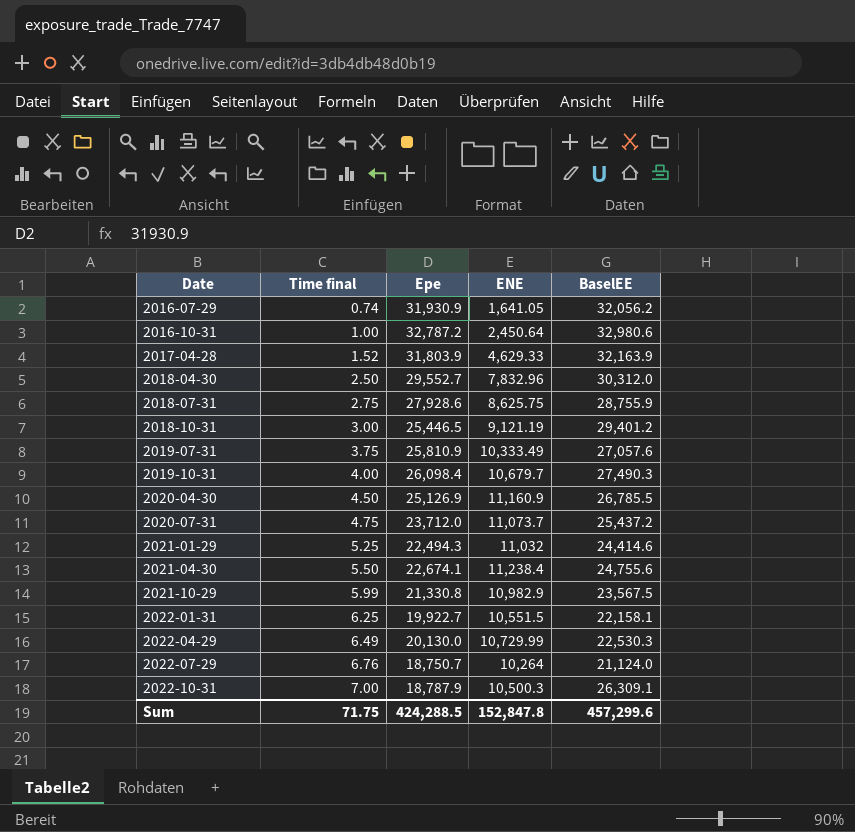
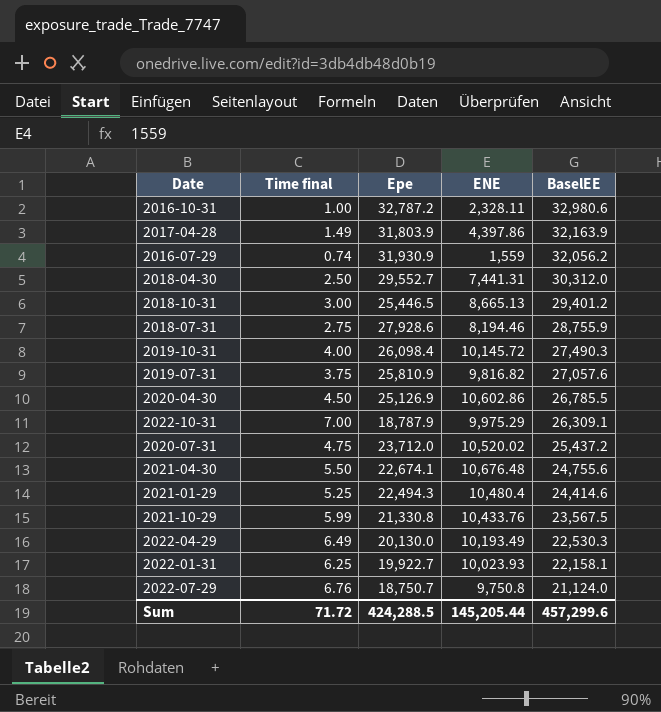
row order: Date ascending -> BaselEE descending
2016-10-31 | ENE: 2,450.64 -> 2,328.11
2017-04-28 | Time final: 1.52 -> 1.49
2017-04-28 | ENE: 4,629.33 -> 4,397.86
2016-07-29 | ENE: 1,641.05 -> 1,559
2018-04-30 | ENE: 7,832.96 -> 7,441.31
2018-10-31 | ENE: 9,121.19 -> 8,665.13
2018-07-31 | ENE: 8,625.75 -> 8,194.46
2019-10-31 | ENE: 10,679.7 -> 10,145.72
2019-07-31 | ENE: 10,333.49 -> 9,816.82
2020-04-30 | ENE: 11,160.9 -> 10,602.86
2022-10-31 | ENE: 10,500.3 -> 9,975.29
2020-07-31 | ENE: 11,073.7 -> 10,520.02
2021-04-30 | ENE: 11,238.4 -> 10,676.48
2021-01-29 | ENE: 11,032 -> 10,480.4
2021-10-29 | ENE: 10,982.9 -> 10,433.76
2022-04-29 | ENE: 10,729.99 -> 10,193.49
2022-01-31 | ENE: 10,551.5 -> 10,023.93
2022-07-29 | ENE: 10,264 -> 9,750.8
Sum | Time final: 71.75 -> 71.72
Sum | ENE: 152,847.8 -> 145,205.44

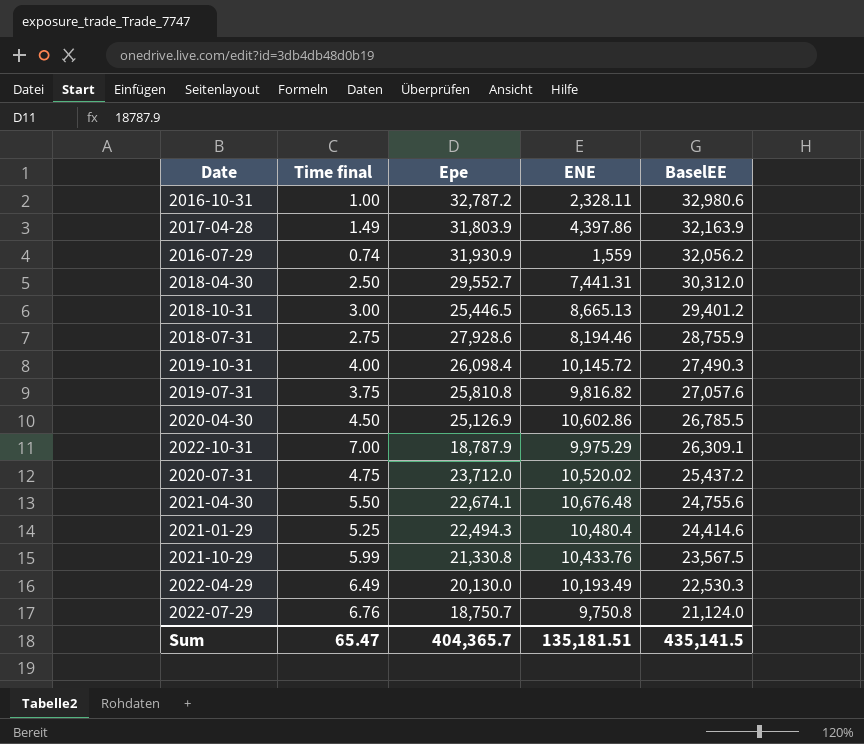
row 2022-01-31: 6.25 | 19,922.7 | 10,023.93 | 22,158.1 -> none
2019-07-31 | Epe: 25,810.9 -> 25,810.8
Sum | Time final: 71.72 -> 65.47
Sum | Epe: 424,288.5 -> 404,365.7
Sum | ENE: 145,205.44 -> 135,181.51
Sum | BaselEE: 457,299.6 -> 435,141.5

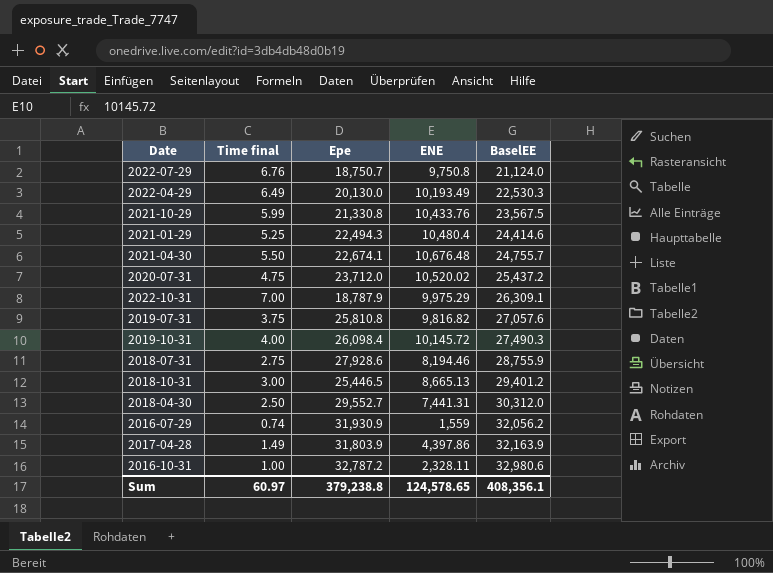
row order: BaselEE descending -> BaselEE ascending
row 2020-04-30: 4.50 | 25,126.9 | 10,602.86 | 26,785.5 -> none
2021-04-30 | BaselEE: 24,755.6 -> 24,755.7
Sum | Time final: 65.47 -> 60.97
Sum | Epe: 404,365.7 -> 379,238.8
Sum | ENE: 135,181.51 -> 124,578.65
Sum | BaselEE: 435,141.5 -> 408,356.1

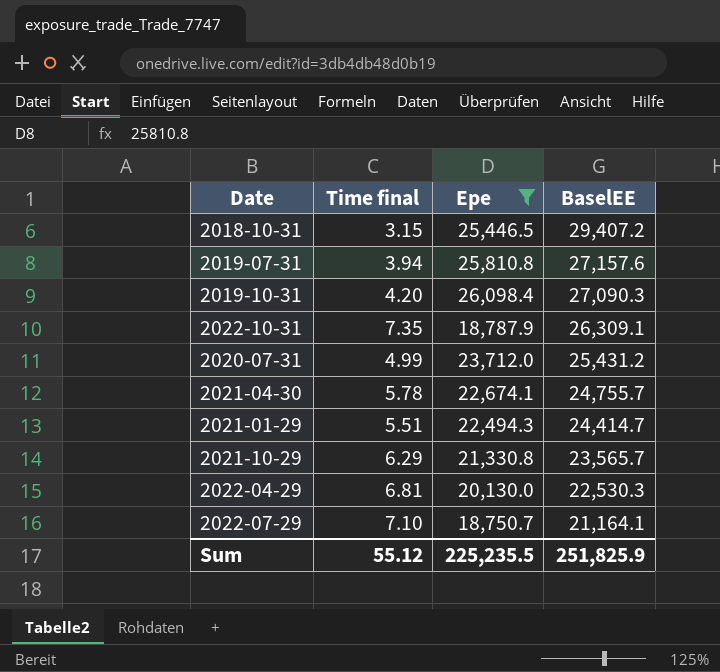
filter: none -> Epe <= 26,098.4
row order: BaselEE ascending -> BaselEE descending
column ENE | position: 4 -> none
2018-10-31 | Time final: 3.00 -> 3.15
2018-10-31 | BaselEE: 29,401.2 -> 29,407.2
2019-07-31 | Time final: 3.75 -> 3.94
2019-07-31 | BaselEE: 27,057.6 -> 27,157.6
2019-10-31 | Time final: 4.00 -> 4.20
2019-10-31 | BaselEE: 27,490.3 -> 27,090.3
2022-10-31 | Time final: 7.00 -> 7.35
2020-07-31 | Time final: 4.75 -> 4.99
2020-07-31 | BaselEE: 25,437.2 -> 25,431.2
2021-04-30 | Time final: 5.50 -> 5.78
2021-01-29 | Time final: 5.25 -> 5.51
2021-01-29 | BaselEE: 24,414.6 -> 24,414.7
2021-10-29 | Time final: 5.99 -> 6.29
2021-10-29 | BaselEE: 23,567.5 -> 23,565.7
2022-04-29 | Time final: 6.49 -> 6.81
2022-07-29 | Time final: 6.76 -> 7.10
2022-07-29 | BaselEE: 21,124.0 -> 21,164.1
Sum | Time final: 60.97 -> 55.12
Sum | Epe: 379,238.8 -> 225,235.5
Sum | BaselEE: 408,356.1 -> 251,825.9

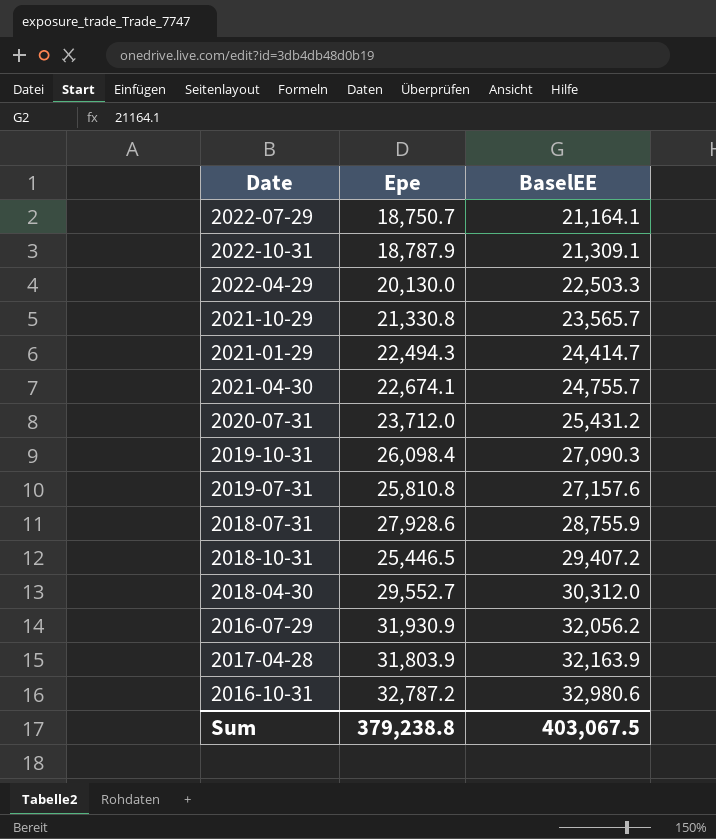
filter: Epe <= 26,098.4 -> none
row order: BaselEE descending -> BaselEE ascending
column Time final | position: 2 -> none
2022-10-31 | BaselEE: 26,309.1 -> 21,309.1
2022-04-29 | BaselEE: 22,530.3 -> 22,503.3
Sum | Epe: 225,235.5 -> 379,238.8
Sum | BaselEE: 251,825.9 -> 403,067.5

